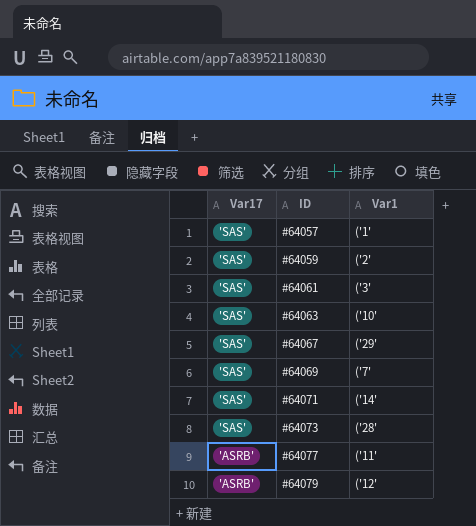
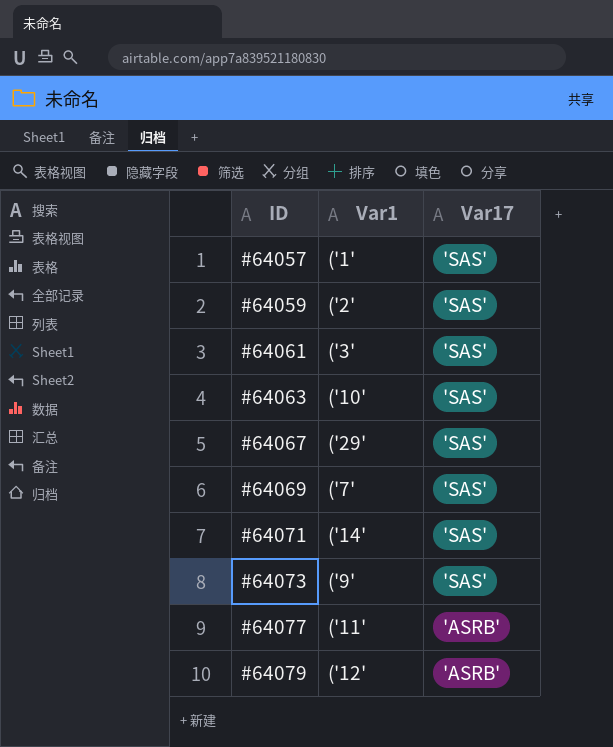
column Var17 | position: 1 -> 3
#64073 | Var1: ('28' -> ('9'

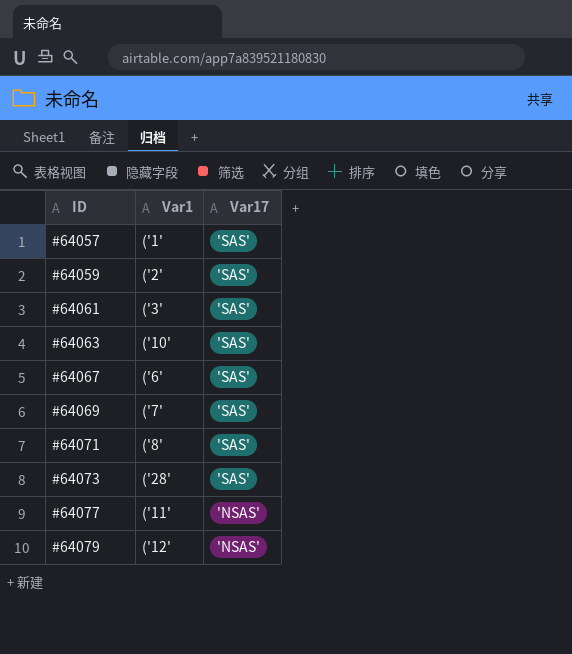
#64067 | Var1: ('29' -> ('6'
#64071 | Var1: ('14' -> ('8'
#64073 | Var1: ('9' -> ('28'
#64077 | Var17: 'ASRB' -> 'NSAS'
#64079 | Var17: 'ASRB' -> 'NSAS'

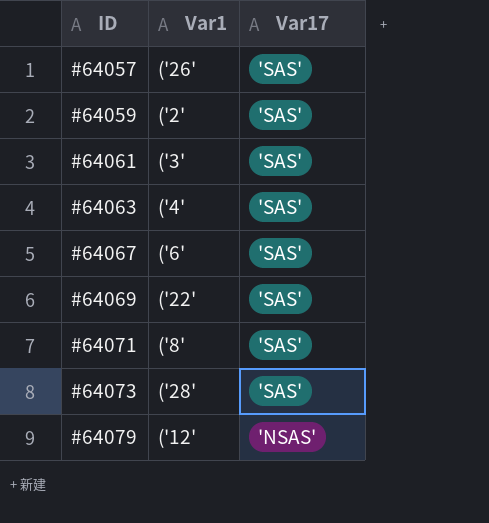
row #64077: ('11' | 'NSAS' -> none
#64057 | Var1: ('1' -> ('26'
#64063 | Var1: ('10' -> ('4'
#64069 | Var1: ('7' -> ('22'

